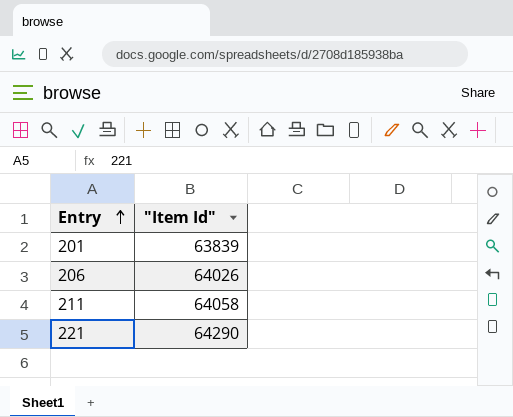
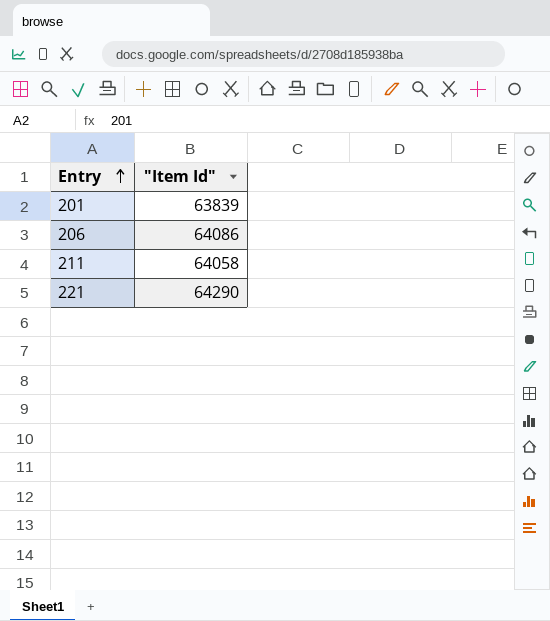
206 | "Item Id": 64026 -> 64086

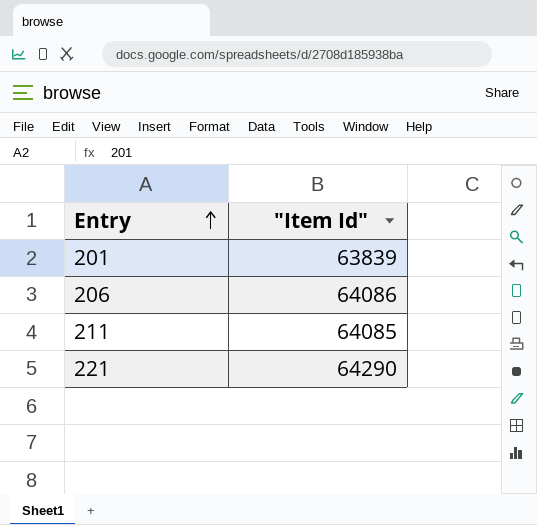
211 | "Item Id": 64058 -> 64085

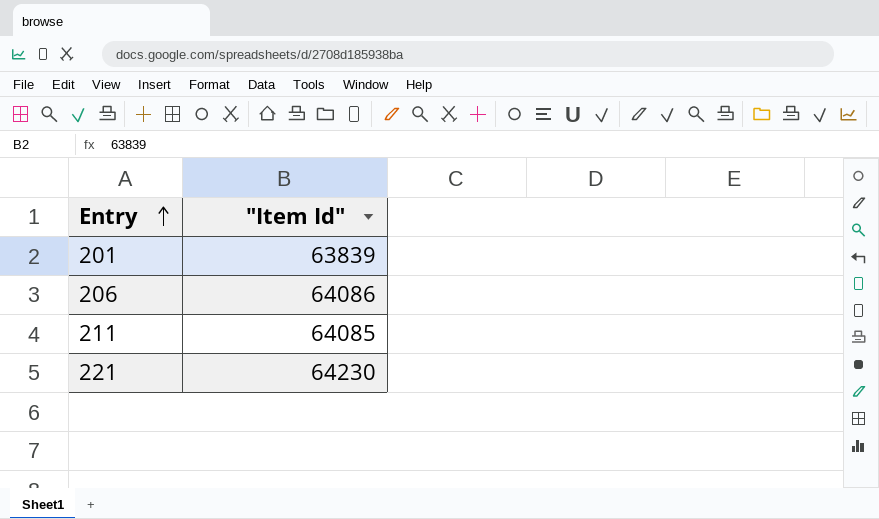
221 | "Item Id": 64290 -> 64230

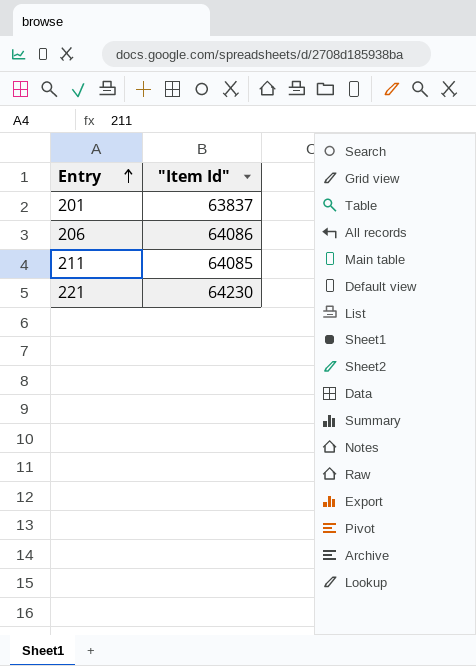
201 | "Item Id": 63839 -> 63837

